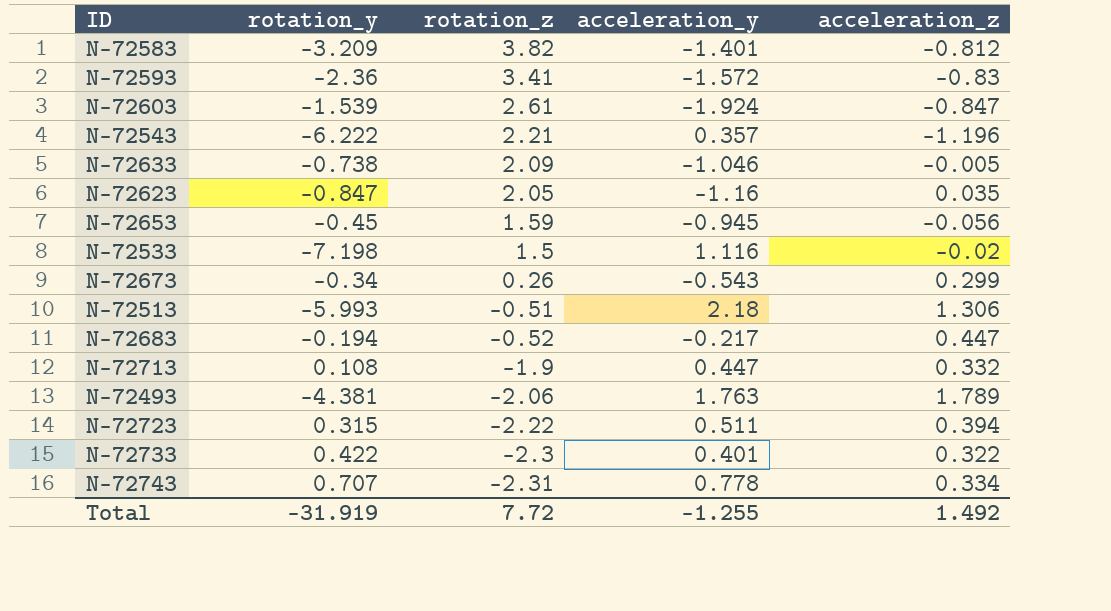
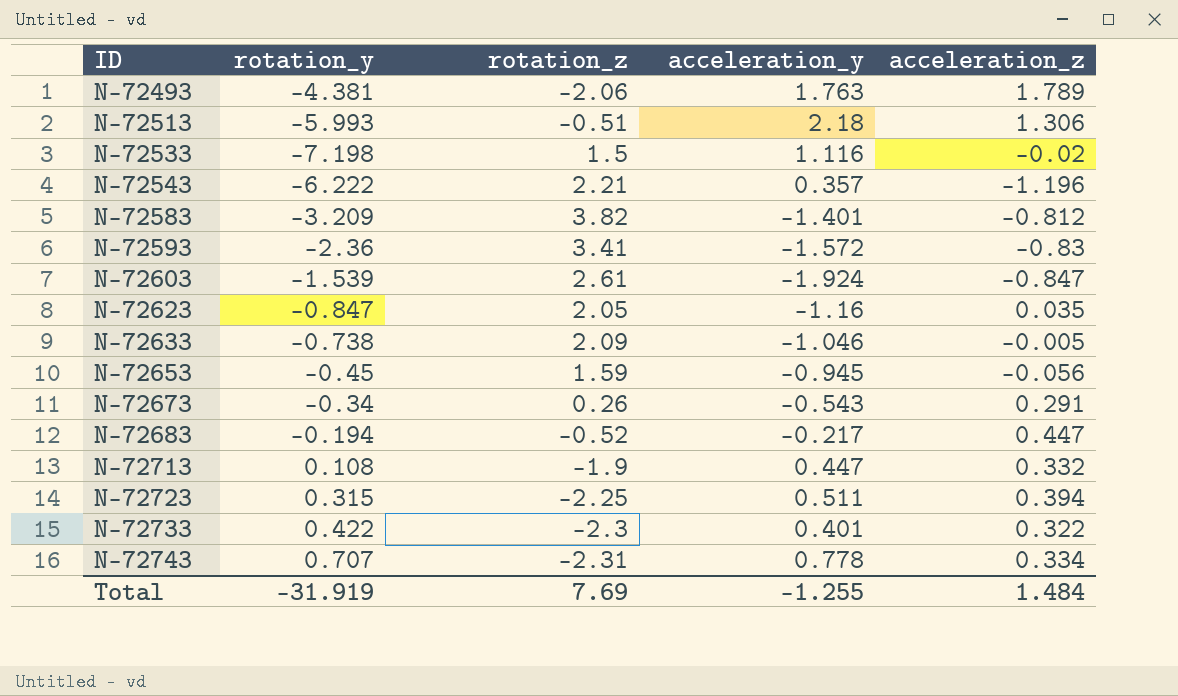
row order: rotation_z descending -> ID ascending
N-72673 | acceleration_z: 0.299 -> 0.291
N-72723 | rotation_z: -2.22 -> -2.25
Total | rotation_z: 7.72 -> 7.69
Total | acceleration_z: 1.492 -> 1.484

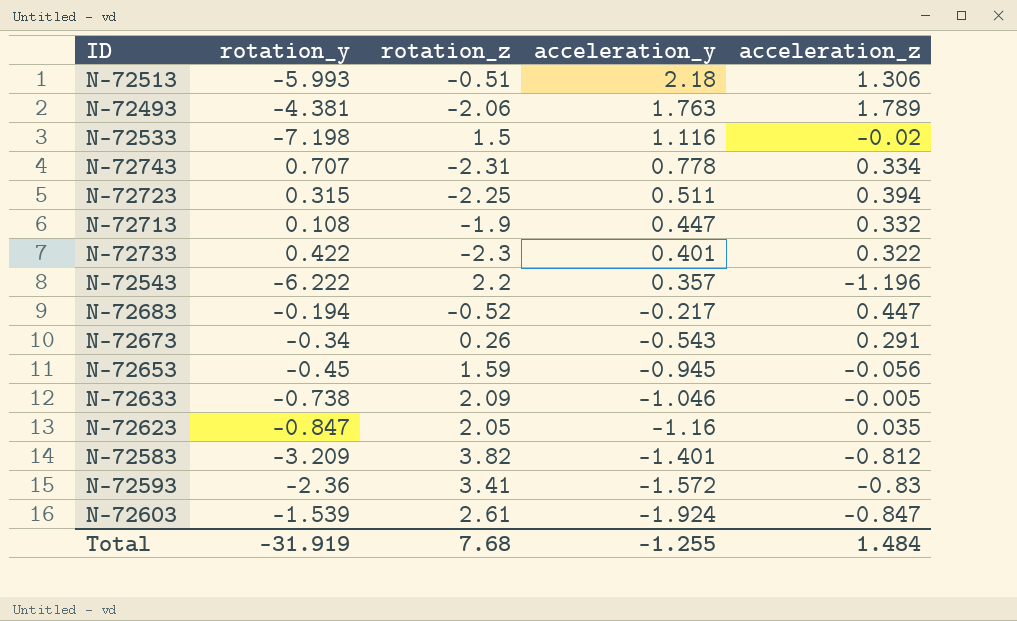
row order: ID ascending -> acceleration_y descending
N-72543 | rotation_z: 2.21 -> 2.2
Total | rotation_z: 7.69 -> 7.68

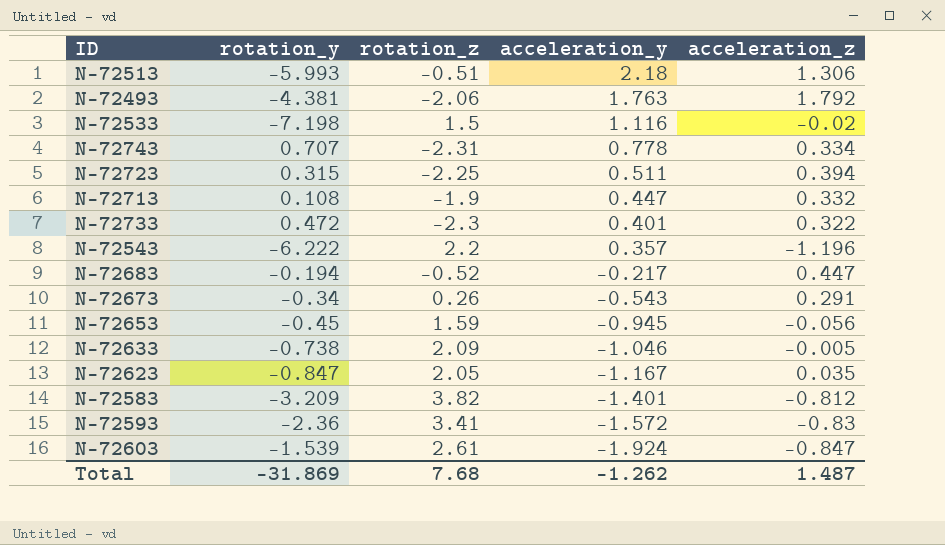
N-72493 | acceleration_z: 1.789 -> 1.792
N-72733 | rotation_y: 0.422 -> 0.472
N-72623 | acceleration_y: -1.16 -> -1.167
Total | rotation_y: -31.919 -> -31.869
Total | acceleration_y: -1.255 -> -1.262
Total | acceleration_z: 1.484 -> 1.487

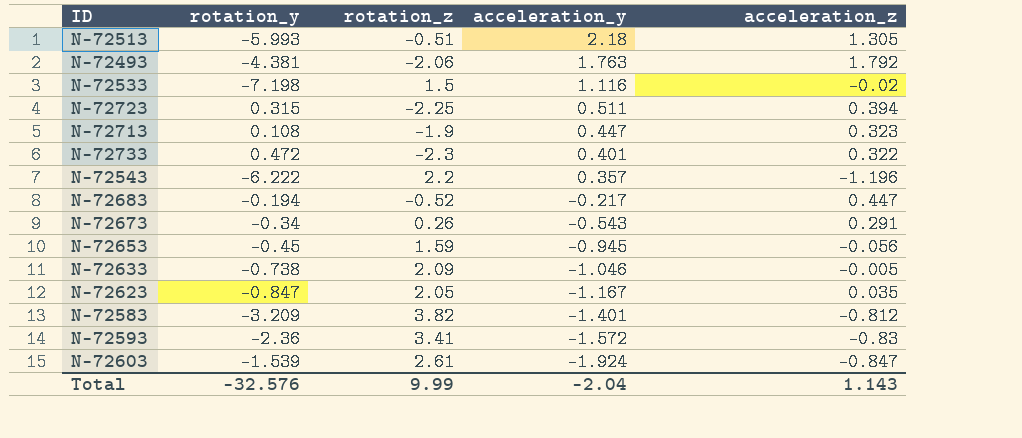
row N-72743: 0.707 | -2.31 | 0.778 | 0.334 -> none
N-72513 | acceleration_z: 1.306 -> 1.305
N-72713 | acceleration_z: 0.332 -> 0.323
Total | rotation_y: -31.869 -> -32.576
Total | rotation_z: 7.68 -> 9.99
Total | acceleration_y: -1.262 -> -2.04
Total | acceleration_z: 1.487 -> 1.143

